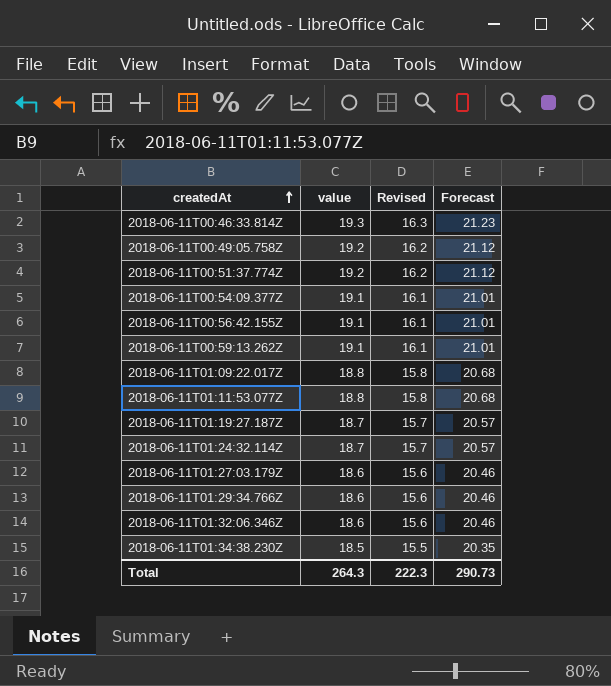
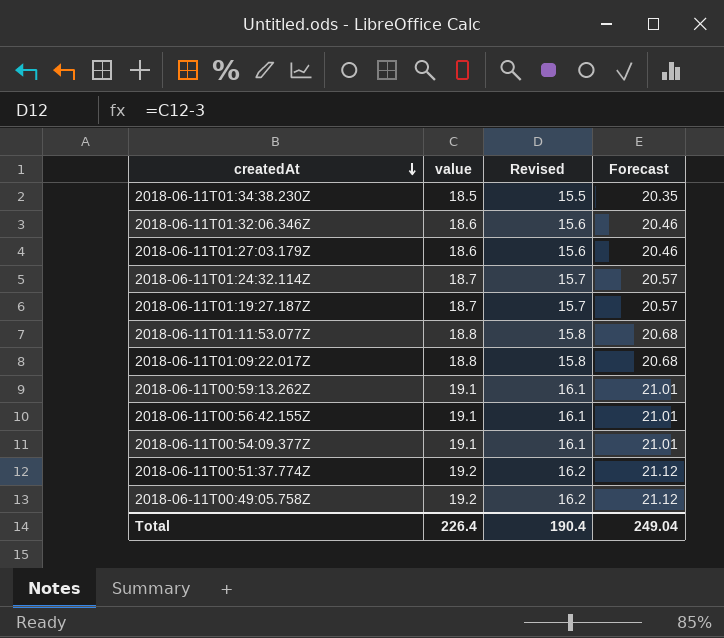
row order: createdAt ascending -> createdAt descending
row 2018-06-11T00:46:33.814Z: 19.3 | 16.3 | 21.23 -> none
row 2018-06-11T01:29:34.766Z: 18.6 | 15.6 | 20.46 -> none
Total | value: 264.3 -> 226.4
Total | Revised: 222.3 -> 190.4
Total | Forecast: 290.73 -> 249.04

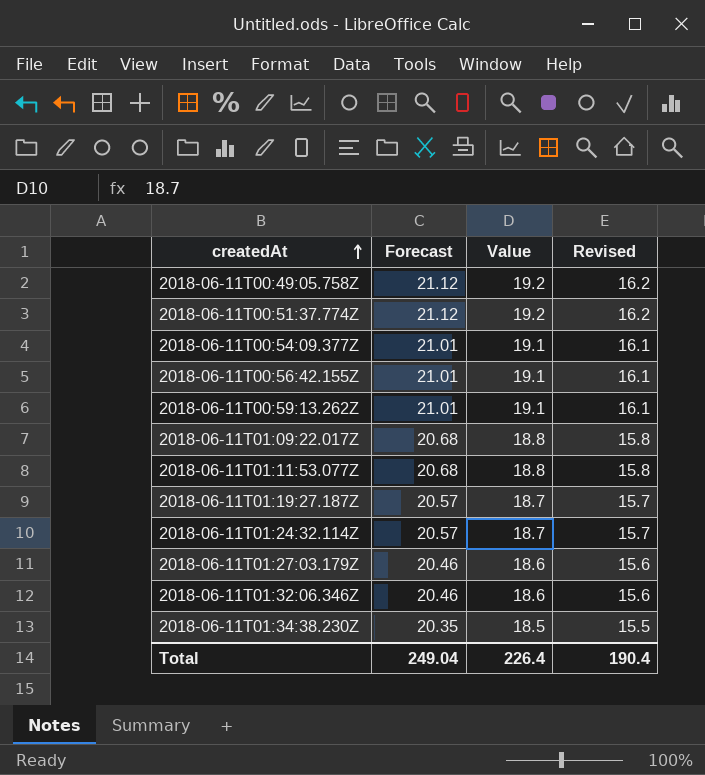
row order: createdAt descending -> createdAt ascending
column Forecast | position: 4 -> 2
column name: value -> Value

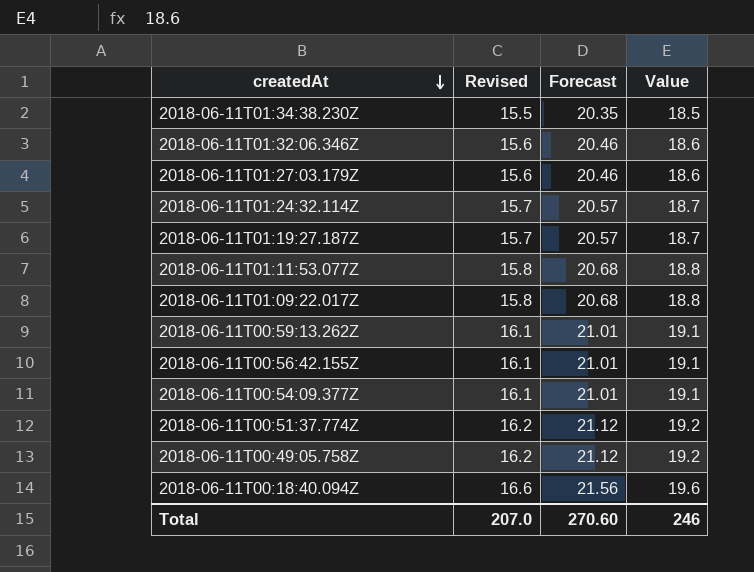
row order: createdAt ascending -> createdAt descending
column Revised | position: 4 -> 2
row 2018-06-11T00:18:40.094Z: none -> 16.6 | 21.56 | 19.6
Total | Revised: 190.4 -> 207.0
Total | Forecast: 249.04 -> 270.60
Total | Value: 226.4 -> 246

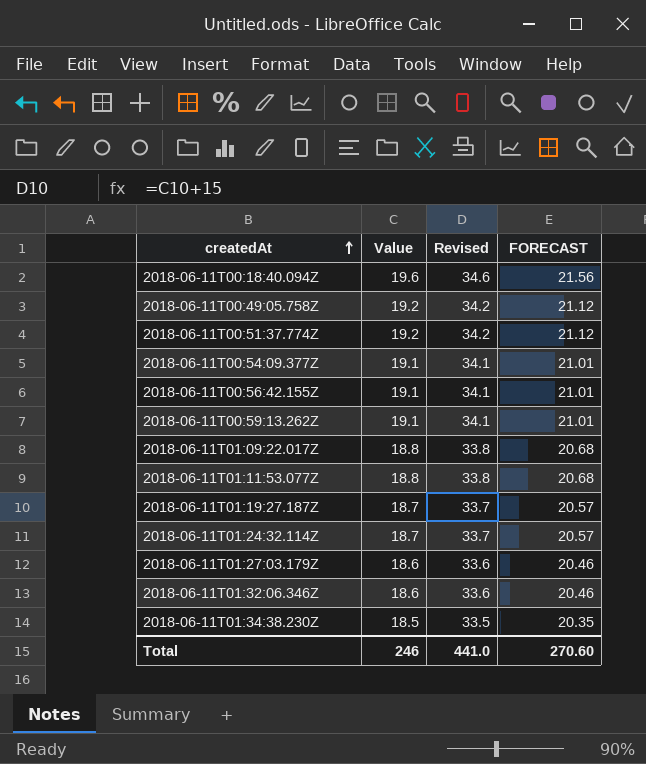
row order: createdAt descending -> createdAt ascending
column Value | position: 4 -> 2
column Revised | formula: [Value] - 3 -> [Value] + 15
column name: Forecast -> FORECAST
Total | Revised: 207.0 -> 441.0

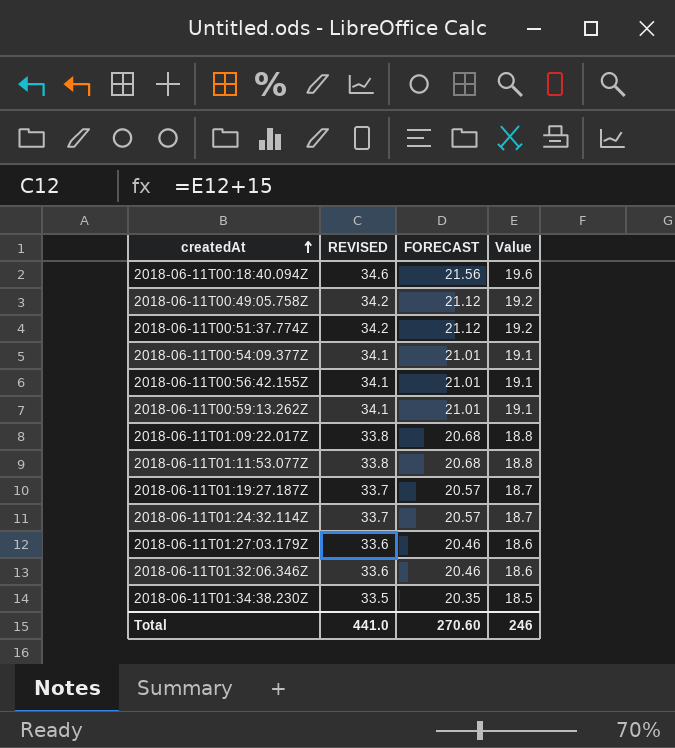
column name: Revised -> REVISED
column Value | position: 2 -> 4

